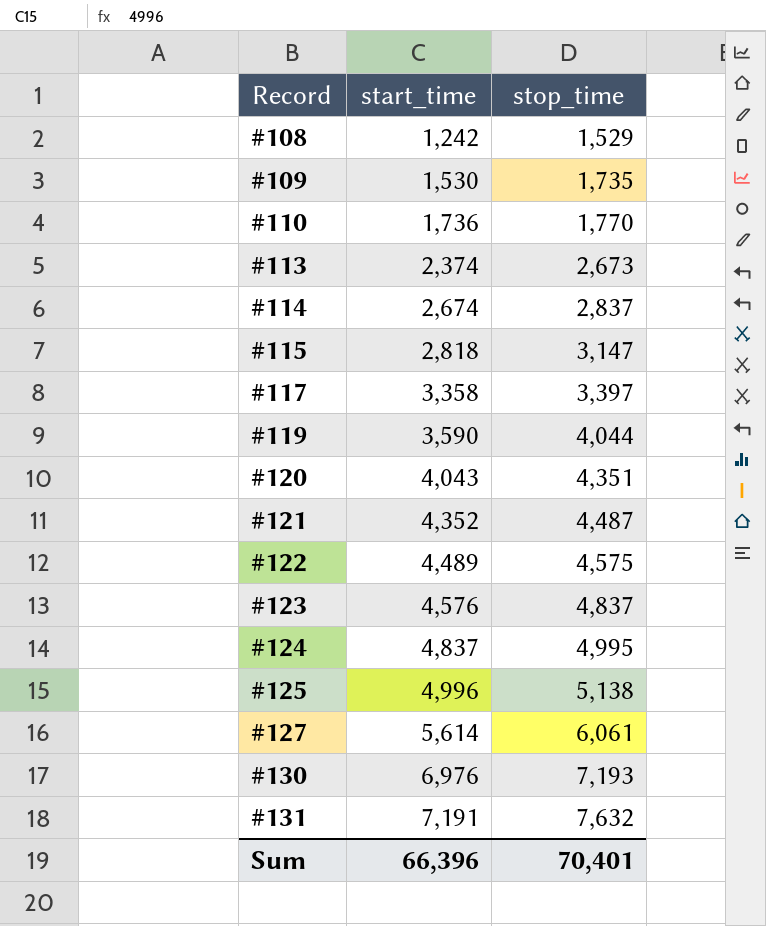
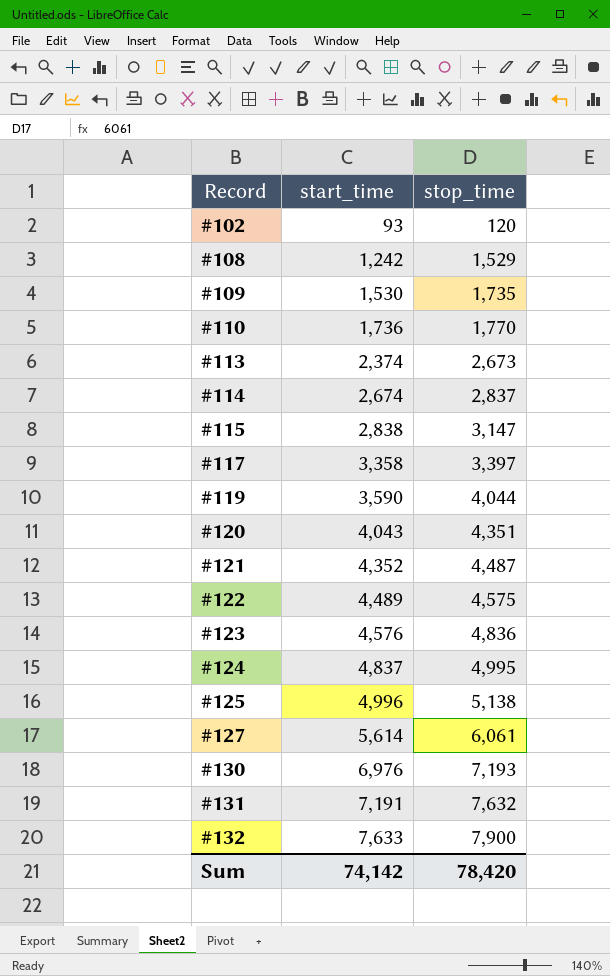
row #102: none -> 93 | 120
#115 | start_time: 2,818 -> 2,838
#123 | stop_time: 4,837 -> 4,836
row #132: none -> 7,633 | 7,900
Sum | start_time: 66,396 -> 74,142
Sum | stop_time: 70,401 -> 78,420

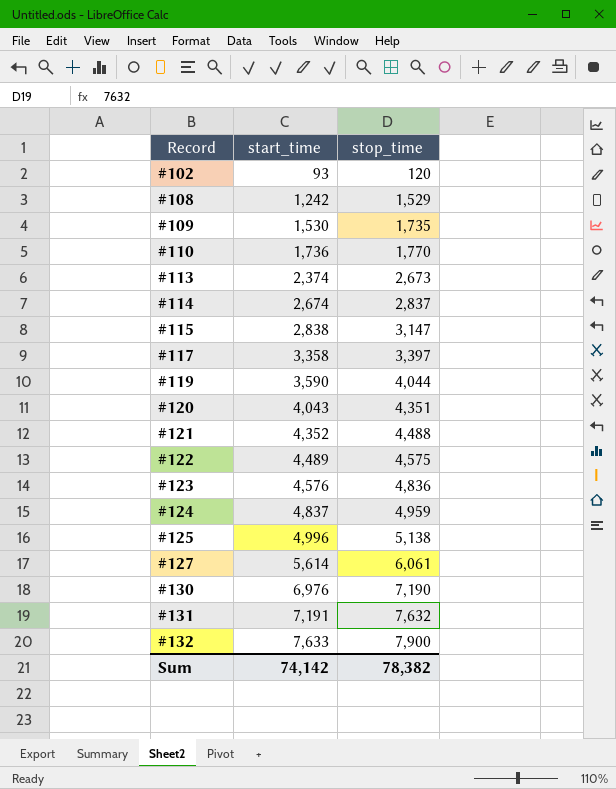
#121 | stop_time: 4,487 -> 4,488
#124 | stop_time: 4,995 -> 4,959
#130 | stop_time: 7,193 -> 7,190
Sum | stop_time: 78,420 -> 78,382

